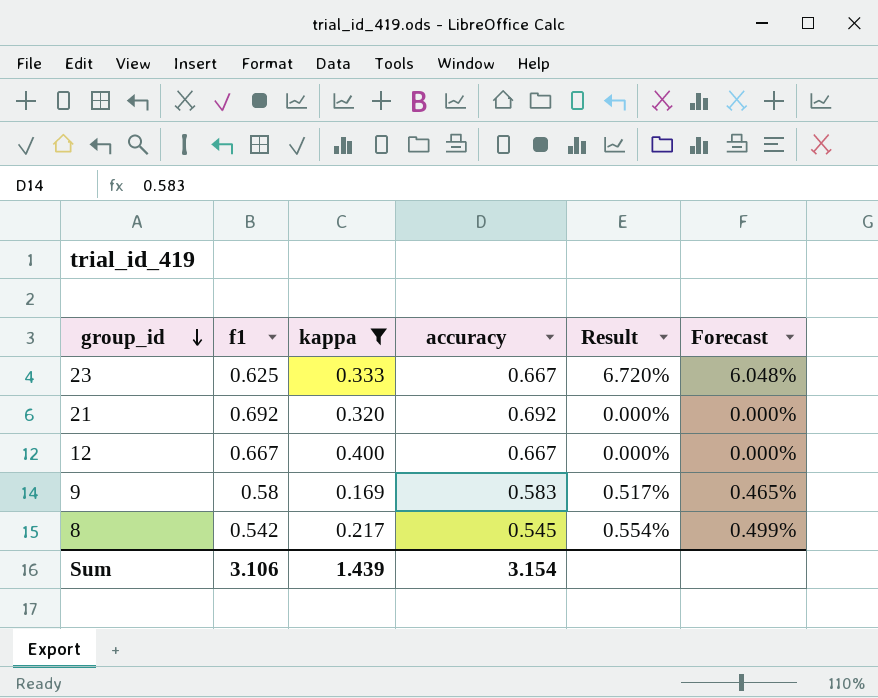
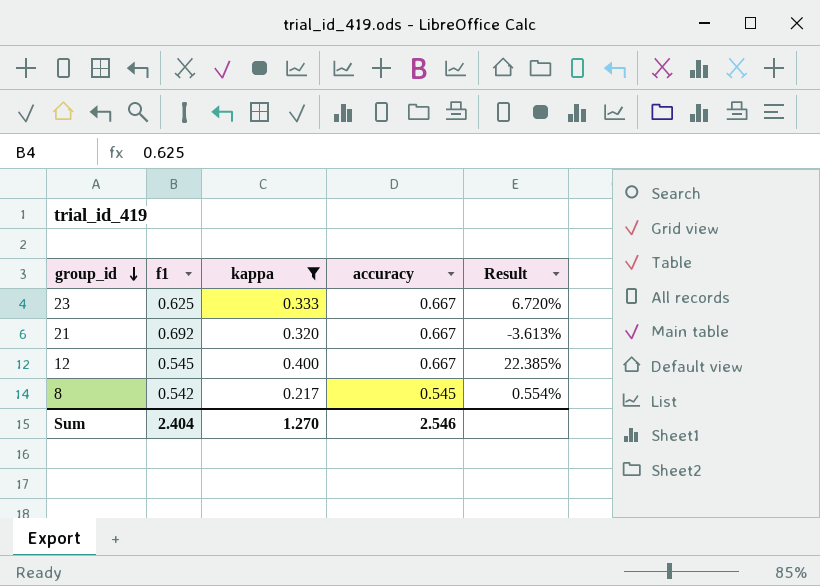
column Forecast | formula: [Result] * 0.9 -> none
row 9: 0.58 | 0.169 | 0.583 | 0.517% | 0.465% -> none
21 | accuracy: 0.692 -> 0.667
21 | Result: 0.000% -> -3.613%
12 | f1: 0.667 -> 0.545
12 | Result: 0.000% -> 22.385%
Sum | f1: 3.106 -> 2.404
Sum | kappa: 1.439 -> 1.270
Sum | accuracy: 3.154 -> 2.546

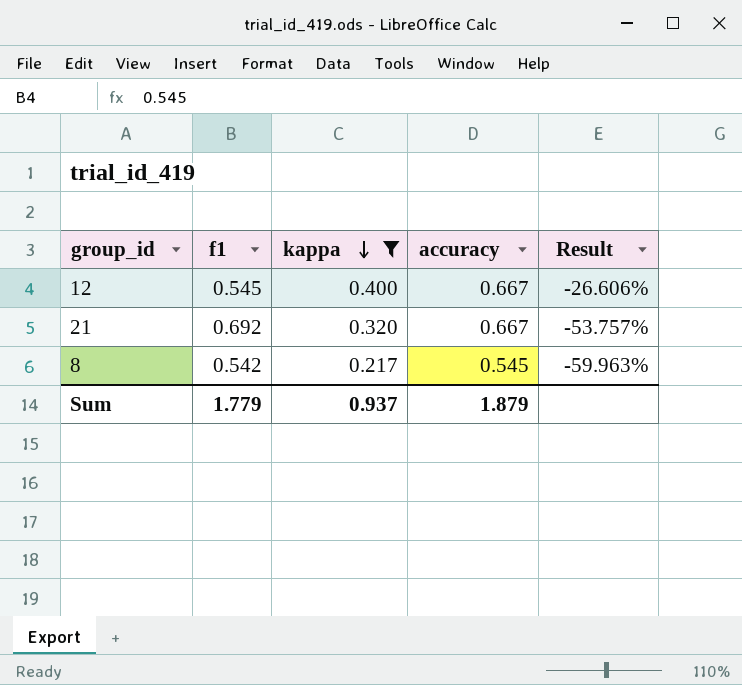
row order: group_id descending -> kappa descending
column Result | formula: ([accuracy] - [f1]) / [f1] -> ([kappa] - [f1]) / [f1]
row 23: 0.625 | 0.333 | 0.667 | 6.720% -> none
Sum | f1: 2.404 -> 1.779
Sum | kappa: 1.270 -> 0.937
Sum | accuracy: 2.546 -> 1.879

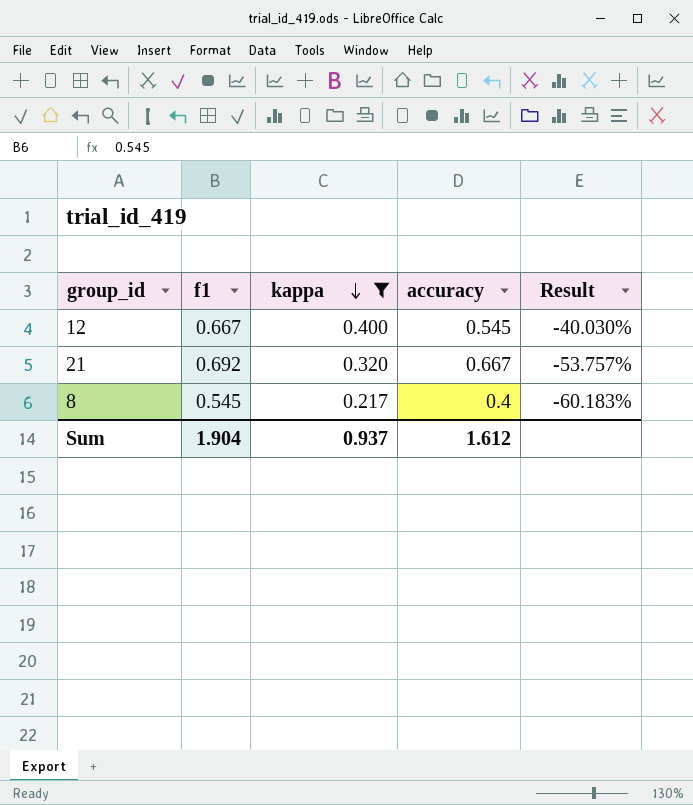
12 | f1: 0.545 -> 0.667
12 | accuracy: 0.667 -> 0.545
12 | Result: -26.606% -> -40.030%
8 | f1: 0.542 -> 0.545
8 | accuracy: 0.545 -> 0.4
8 | Result: -59.963% -> -60.183%
Sum | f1: 1.779 -> 1.904
Sum | accuracy: 1.879 -> 1.612

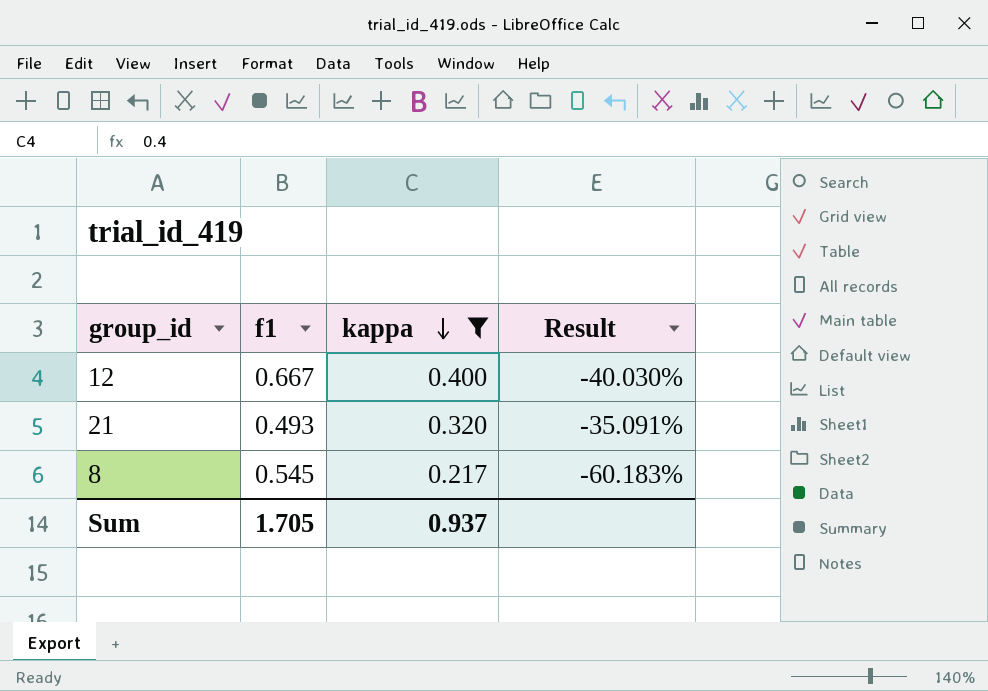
column accuracy | position: 4 -> none
21 | f1: 0.692 -> 0.493
21 | Result: -53.757% -> -35.091%
Sum | f1: 1.904 -> 1.705

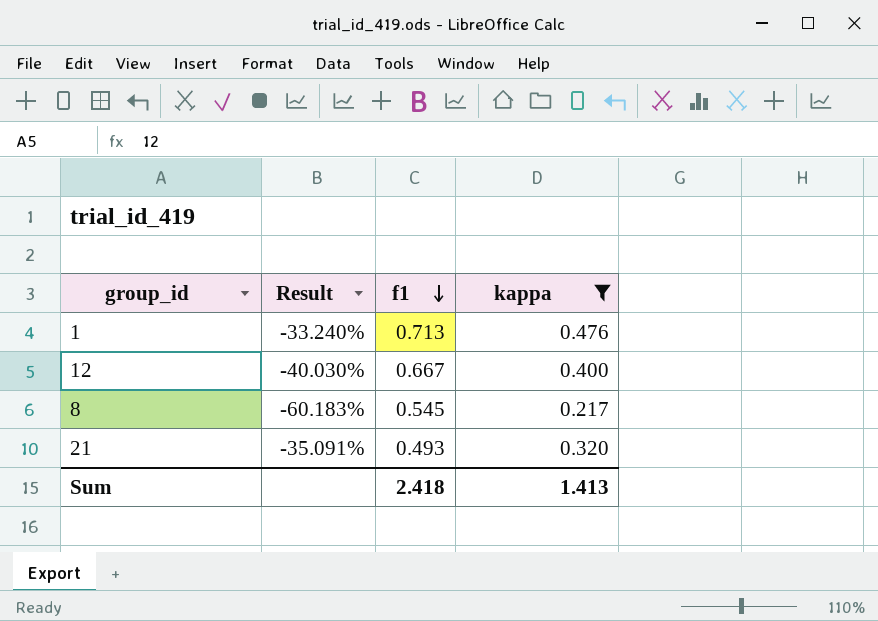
row order: kappa descending -> f1 descending
column Result | position: 4 -> 2
row 1: none -> -33.240% | 0.713 | 0.476
Sum | f1: 1.705 -> 2.418
Sum | kappa: 0.937 -> 1.413

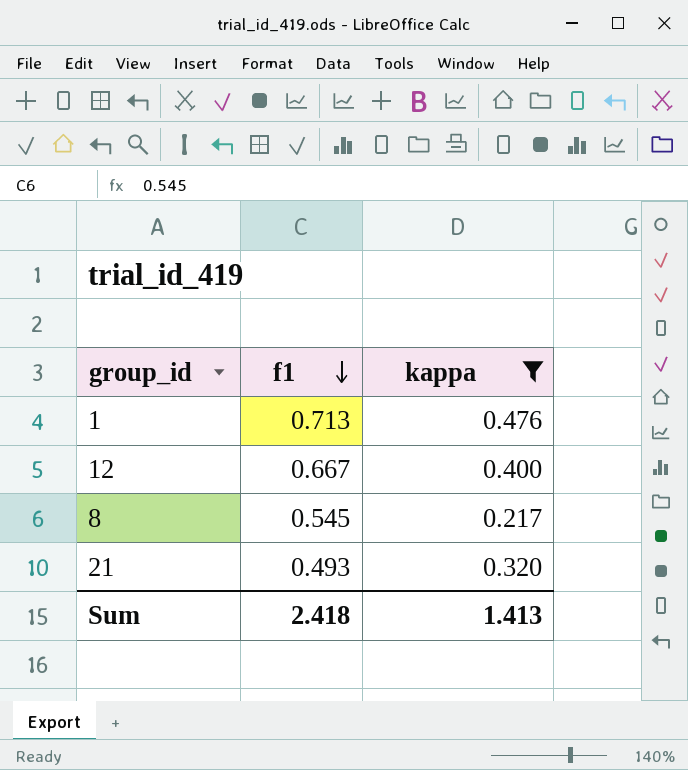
column Result | formula: ([kappa] - [f1]) / [f1] -> none

